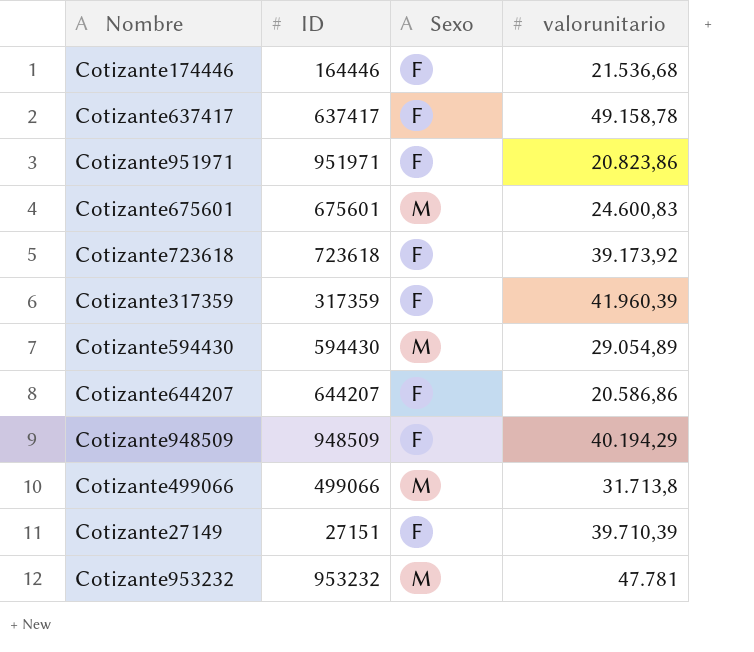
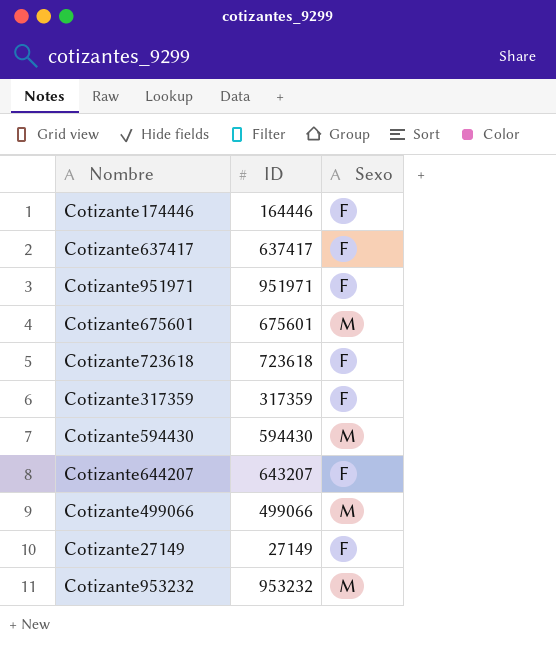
column valorunitario | position: 4 -> none
row Cotizante948509: 948509 | F | 40.194,29 -> none
Cotizante644207 | ID: 644207 -> 643207
Cotizante27149 | ID: 27151 -> 27149

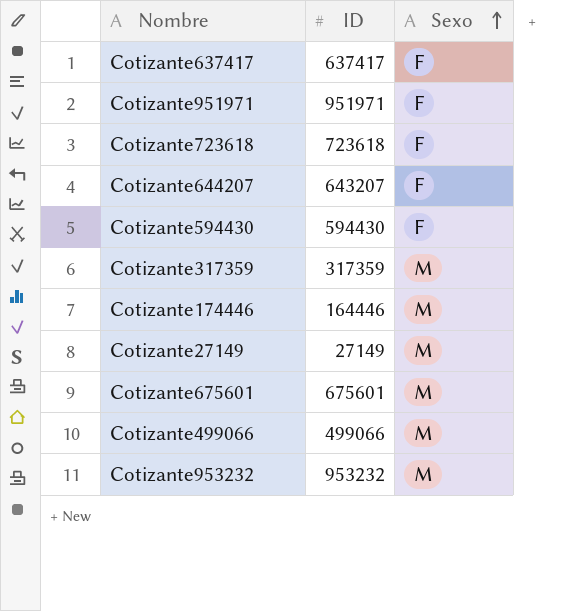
row order: none -> Sexo ascending
Cotizante594430 | Sexo: M -> F
Cotizante317359 | Sexo: F -> M
Cotizante174446 | Sexo: F -> M
Cotizante27149 | Sexo: F -> M

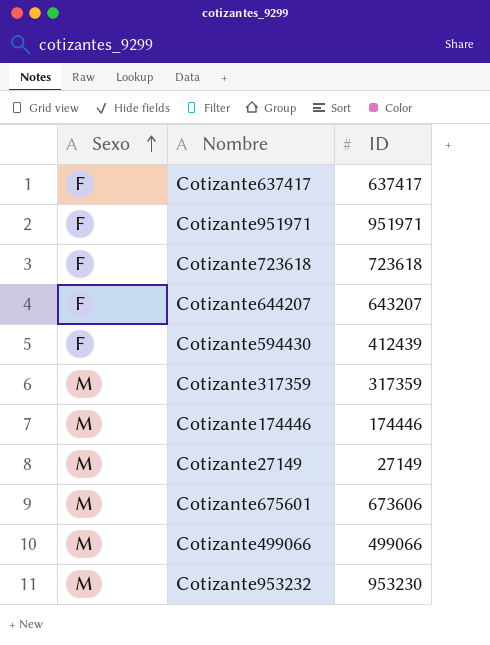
column Sexo | position: 3 -> 1
Cotizante594430 | ID: 594430 -> 412439
Cotizante174446 | ID: 164446 -> 174446
Cotizante675601 | ID: 675601 -> 673606
Cotizante953232 | ID: 953232 -> 953230

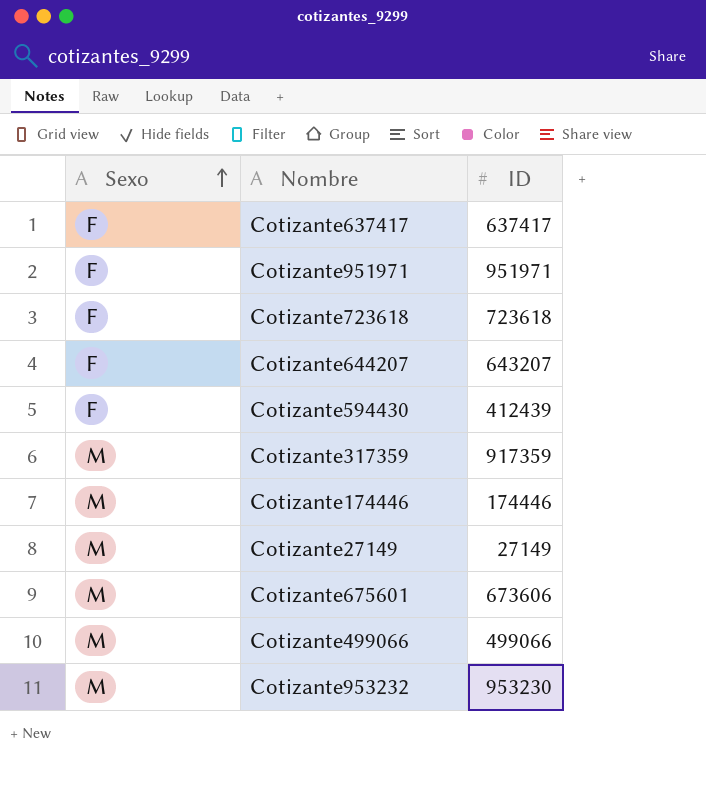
Cotizante317359 | ID: 317359 -> 917359

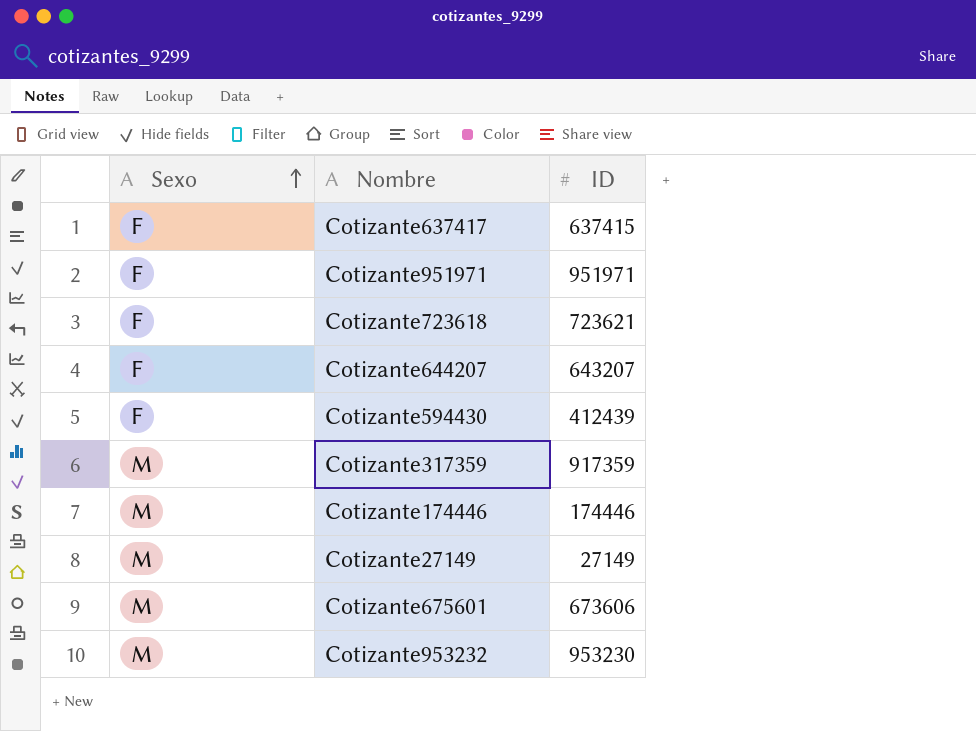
row Cotizante499066: M | 499066 -> none
Cotizante637417 | ID: 637417 -> 637415
Cotizante723618 | ID: 723618 -> 723621

